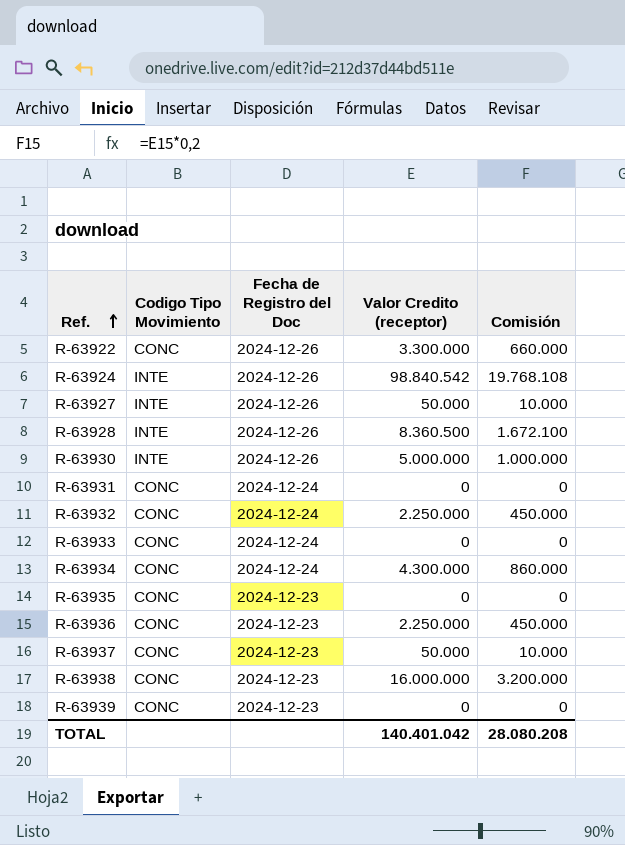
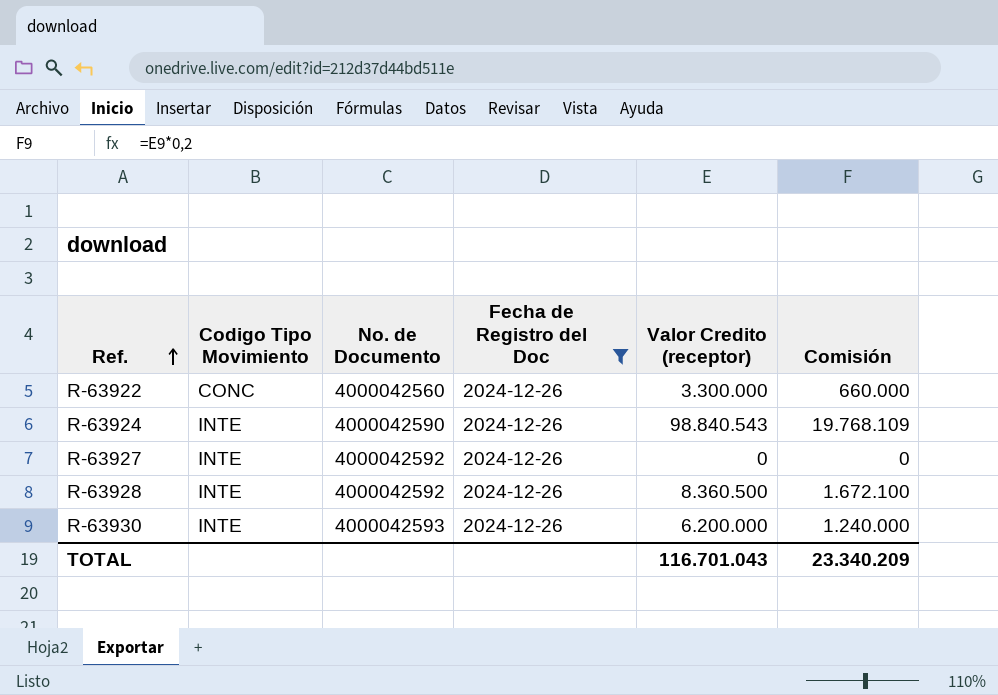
filter: none -> Fecha de Registro del Doc = 2024-12-26
column No. de Documento | position: none -> 3
R-63924 | Valor Credito (receptor): 98.840.542 -> 98.840.543
R-63924 | Comisión: 19.768.108 -> 19.768.109
R-63927 | Valor Credito (receptor): 50.000 -> 0
R-63927 | Comisión: 10.000 -> 0
R-63930 | Valor Credito (receptor): 5.000.000 -> 6.200.000
R-63930 | Comisión: 1.000.000 -> 1.240.000
TOTAL | Valor Credito (receptor): 140.401.042 -> 116.701.043
TOTAL | Comisión: 28.080.208 -> 23.340.209

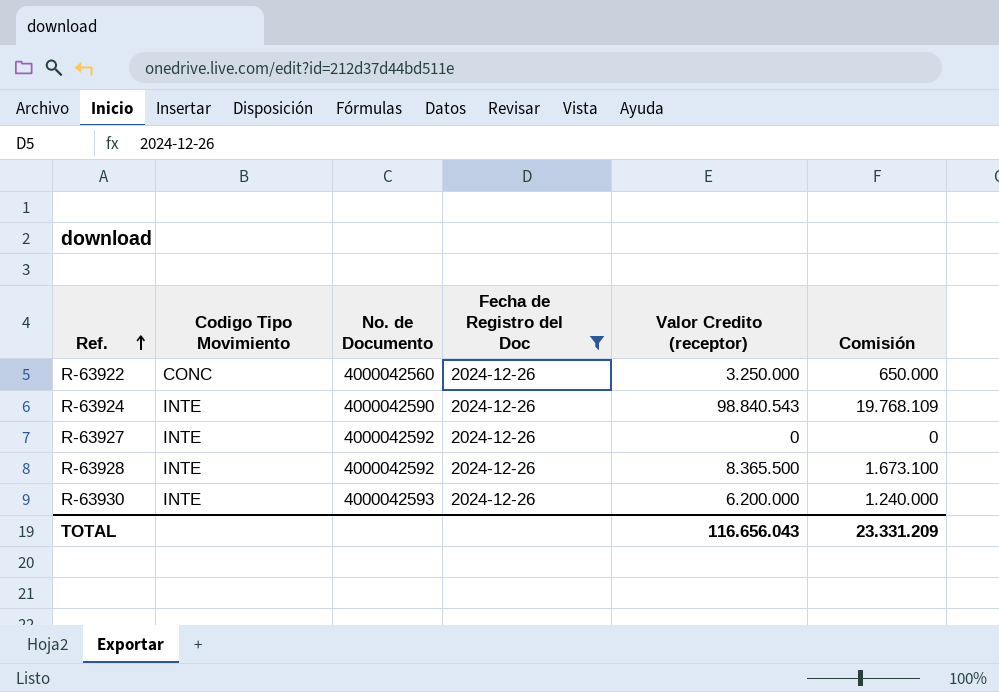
R-63922 | Valor Credito (receptor): 3.300.000 -> 3.250.000
R-63922 | Comisión: 660.000 -> 650.000
R-63928 | Valor Credito (receptor): 8.360.500 -> 8.365.500
R-63928 | Comisión: 1.672.100 -> 1.673.100
TOTAL | Valor Credito (receptor): 116.701.043 -> 116.656.043
TOTAL | Comisión: 23.340.209 -> 23.331.209

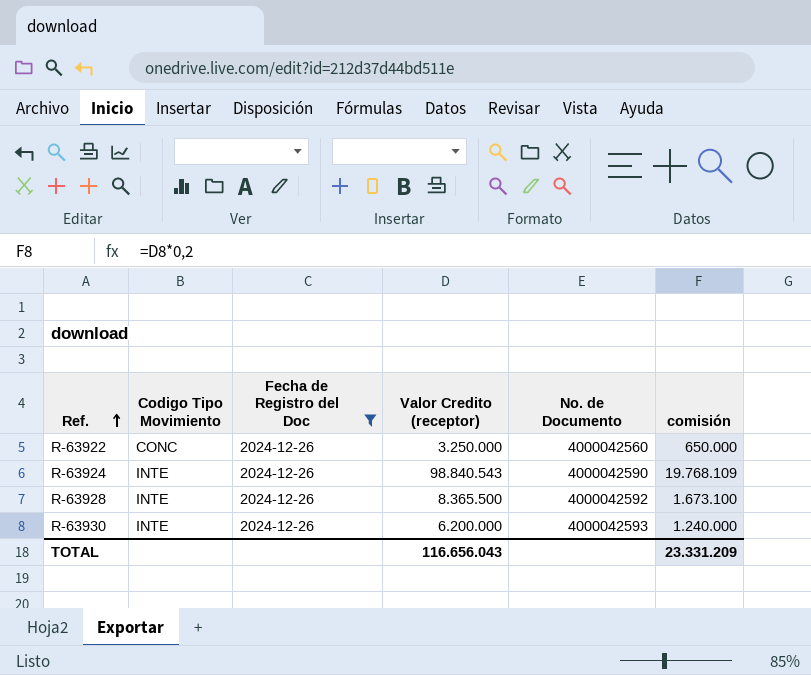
column No. de Documento | position: 3 -> 5
column name: Comisión -> comisión
row R-63927: INTE | 4000042592 | 2024-12-26 | 0 | 0 -> none

